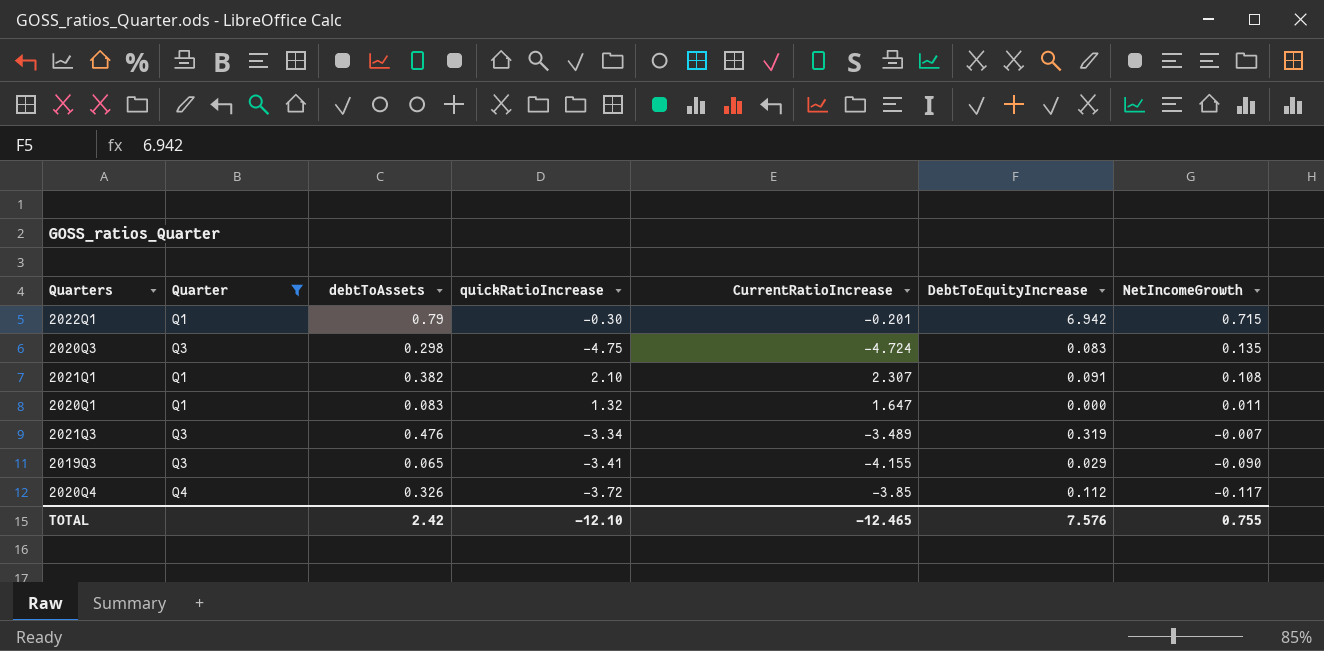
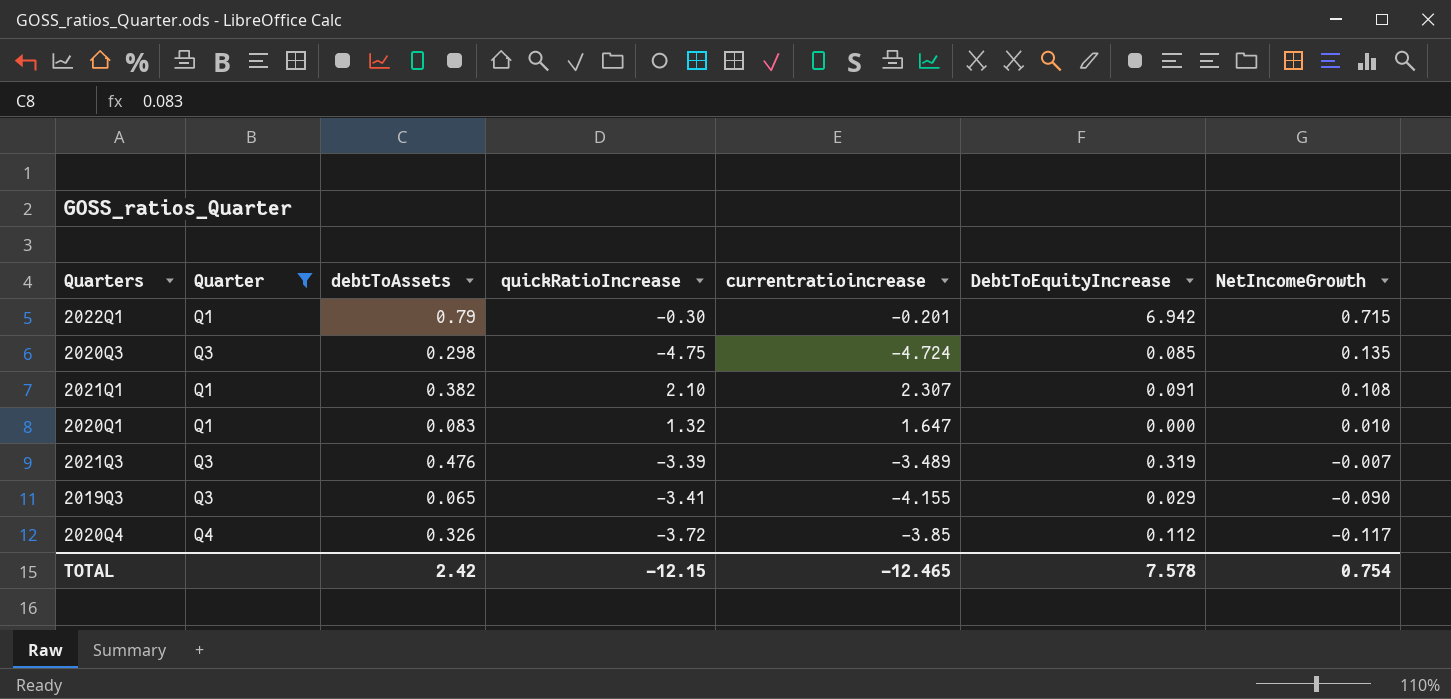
column name: CurrentRatioIncrease -> currentratioincrease
2020Q3 | DebtToEquityIncrease: 0.083 -> 0.085
2020Q1 | NetIncomeGrowth: 0.011 -> 0.010
2021Q3 | quickRatioIncrease: -3.34 -> -3.39
TOTAL | quickRatioIncrease: -12.10 -> -12.15
TOTAL | DebtToEquityIncrease: 7.576 -> 7.578
TOTAL | NetIncomeGrowth: 0.755 -> 0.754

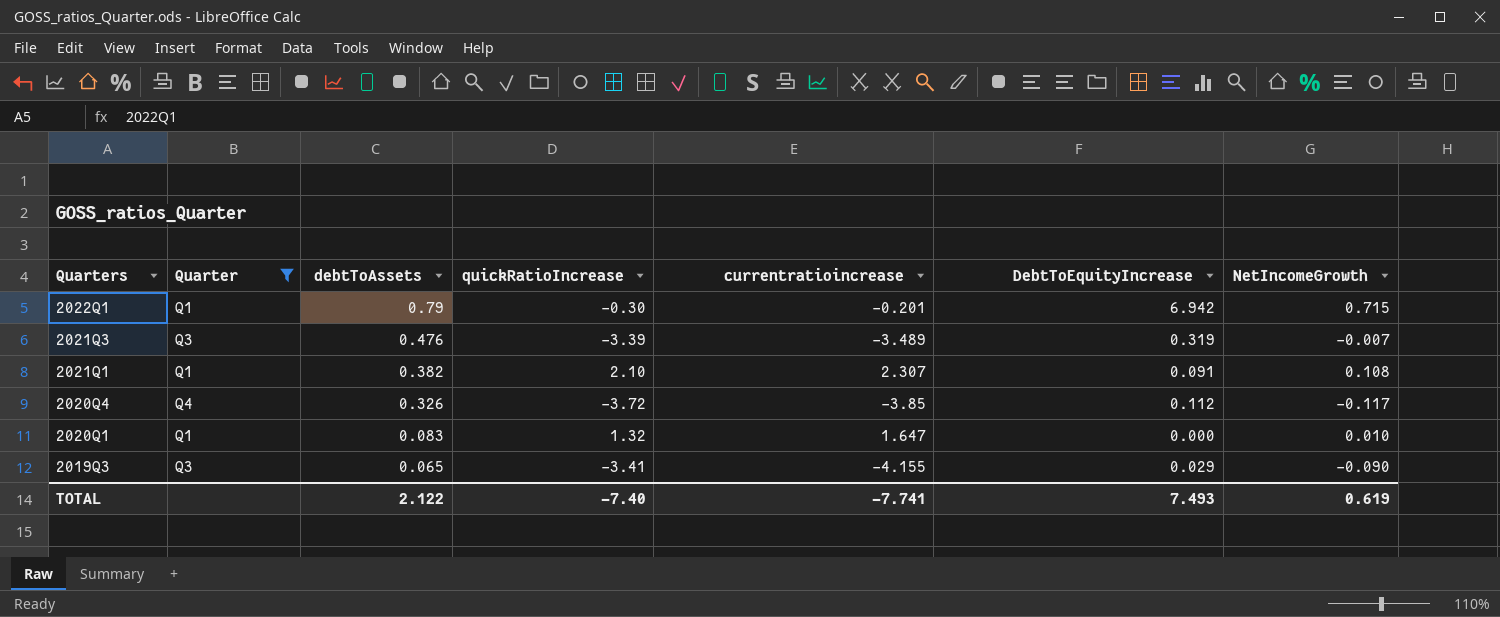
row order: NetIncomeGrowth descending -> Quarters descending
row 2020Q3: Q3 | 0.298 | -4.75 | -4.724 | 0.085 | 0.135 -> none
TOTAL | debtToAssets: 2.42 -> 2.122
TOTAL | quickRatioIncrease: -12.15 -> -7.40
TOTAL | currentratioincrease: -12.465 -> -7.741
TOTAL | DebtToEquityIncrease: 7.578 -> 7.493
TOTAL | NetIncomeGrowth: 0.754 -> 0.619

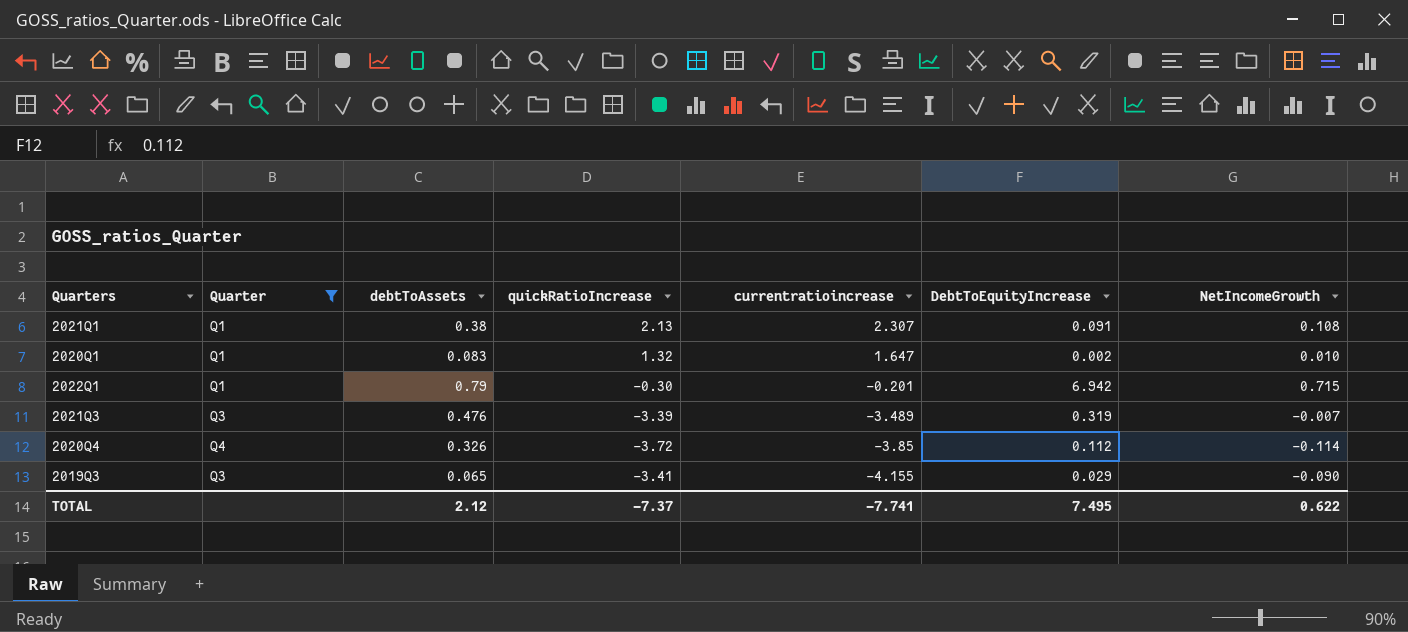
row order: Quarters descending -> currentratioincrease descending
2021Q1 | debtToAssets: 0.382 -> 0.38
2021Q1 | quickRatioIncrease: 2.10 -> 2.13
2020Q1 | DebtToEquityIncrease: 0.000 -> 0.002
2020Q4 | NetIncomeGrowth: -0.117 -> -0.114
TOTAL | debtToAssets: 2.122 -> 2.12
TOTAL | quickRatioIncrease: -7.40 -> -7.37
TOTAL | DebtToEquityIncrease: 7.493 -> 7.495
TOTAL | NetIncomeGrowth: 0.619 -> 0.622

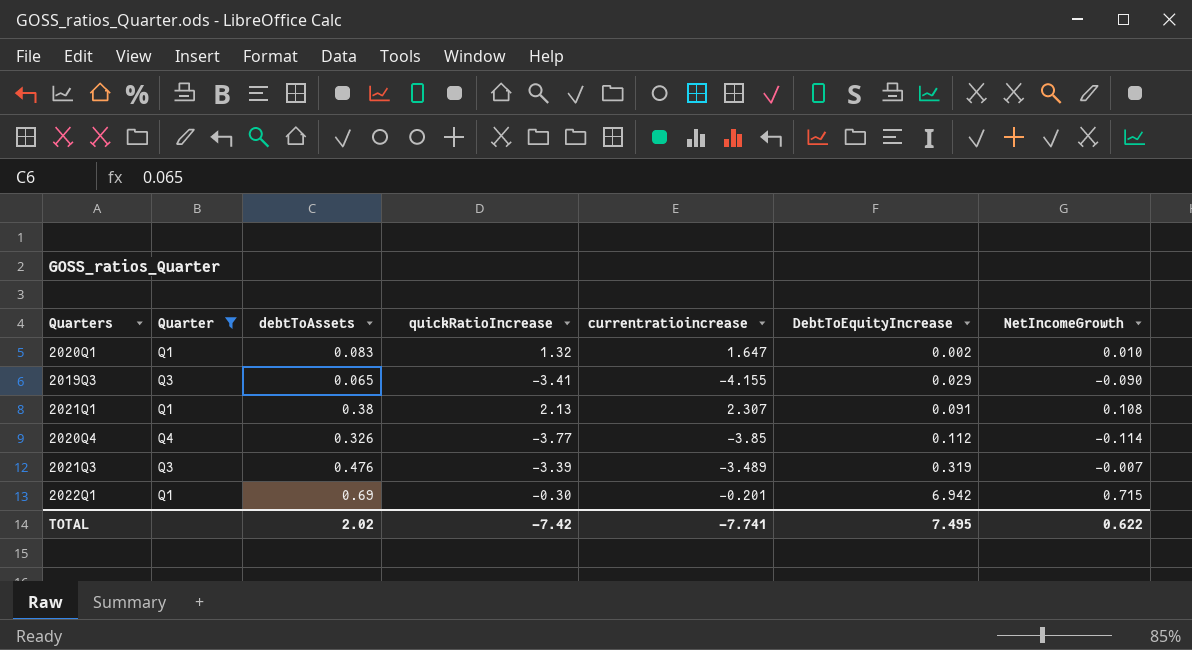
row order: currentratioincrease descending -> DebtToEquityIncrease ascending
2020Q4 | quickRatioIncrease: -3.72 -> -3.77
2022Q1 | debtToAssets: 0.79 -> 0.69
TOTAL | debtToAssets: 2.12 -> 2.02
TOTAL | quickRatioIncrease: -7.37 -> -7.42

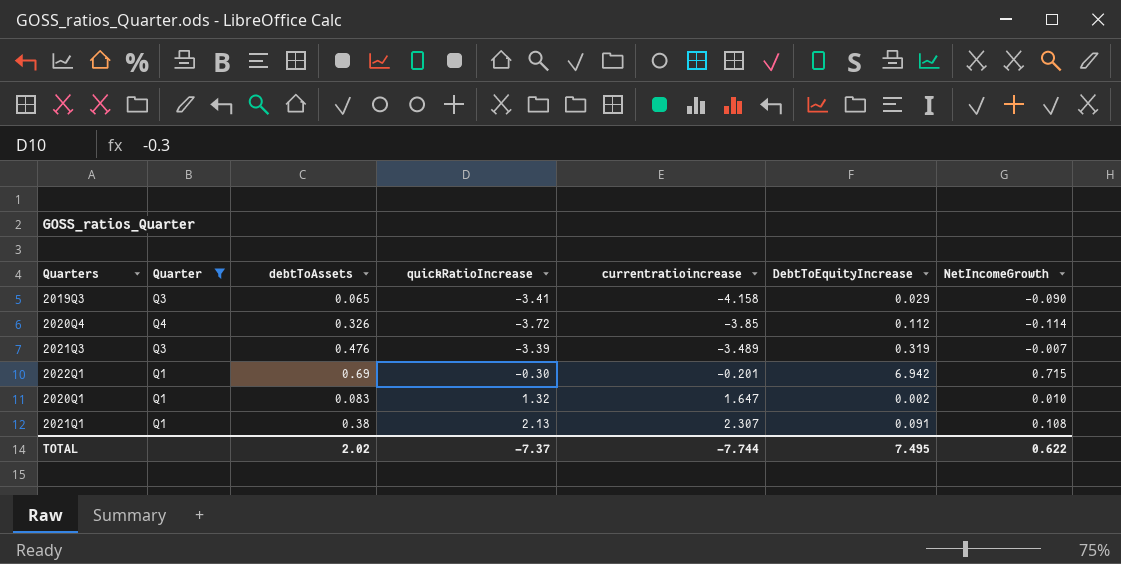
row order: DebtToEquityIncrease ascending -> currentratioincrease ascending
2019Q3 | currentratioincrease: -4.155 -> -4.158
2020Q4 | quickRatioIncrease: -3.77 -> -3.72
TOTAL | quickRatioIncrease: -7.42 -> -7.37
TOTAL | currentratioincrease: -7.741 -> -7.744

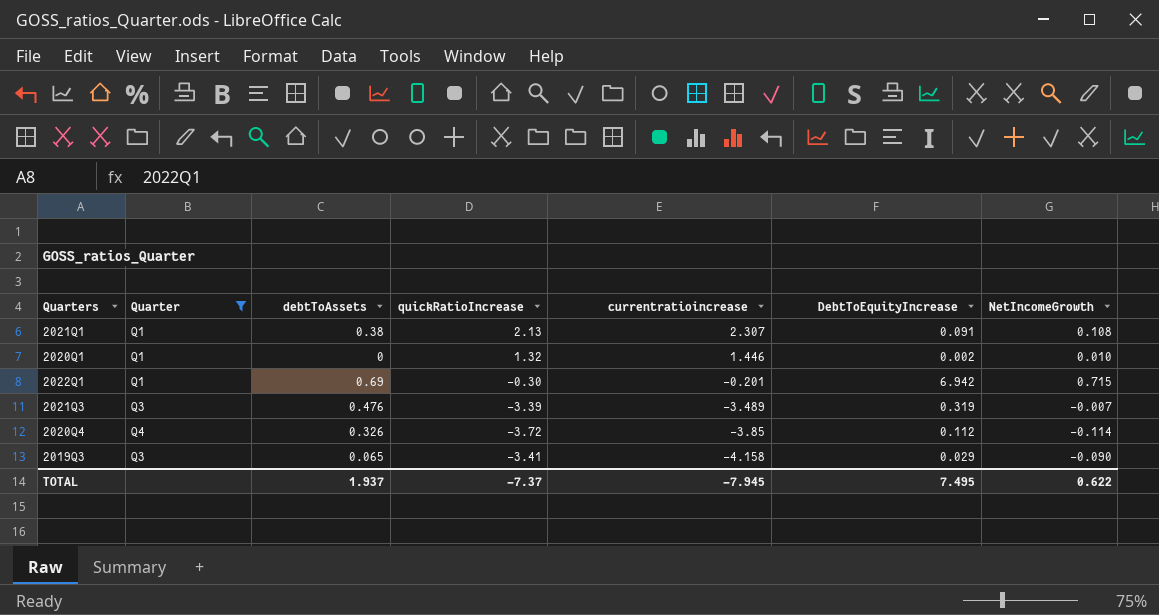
row order: currentratioincrease ascending -> currentratioincrease descending
2020Q1 | debtToAssets: 0.083 -> 0
2020Q1 | currentratioincrease: 1.647 -> 1.446
TOTAL | debtToAssets: 2.02 -> 1.937
TOTAL | currentratioincrease: -7.744 -> -7.945

